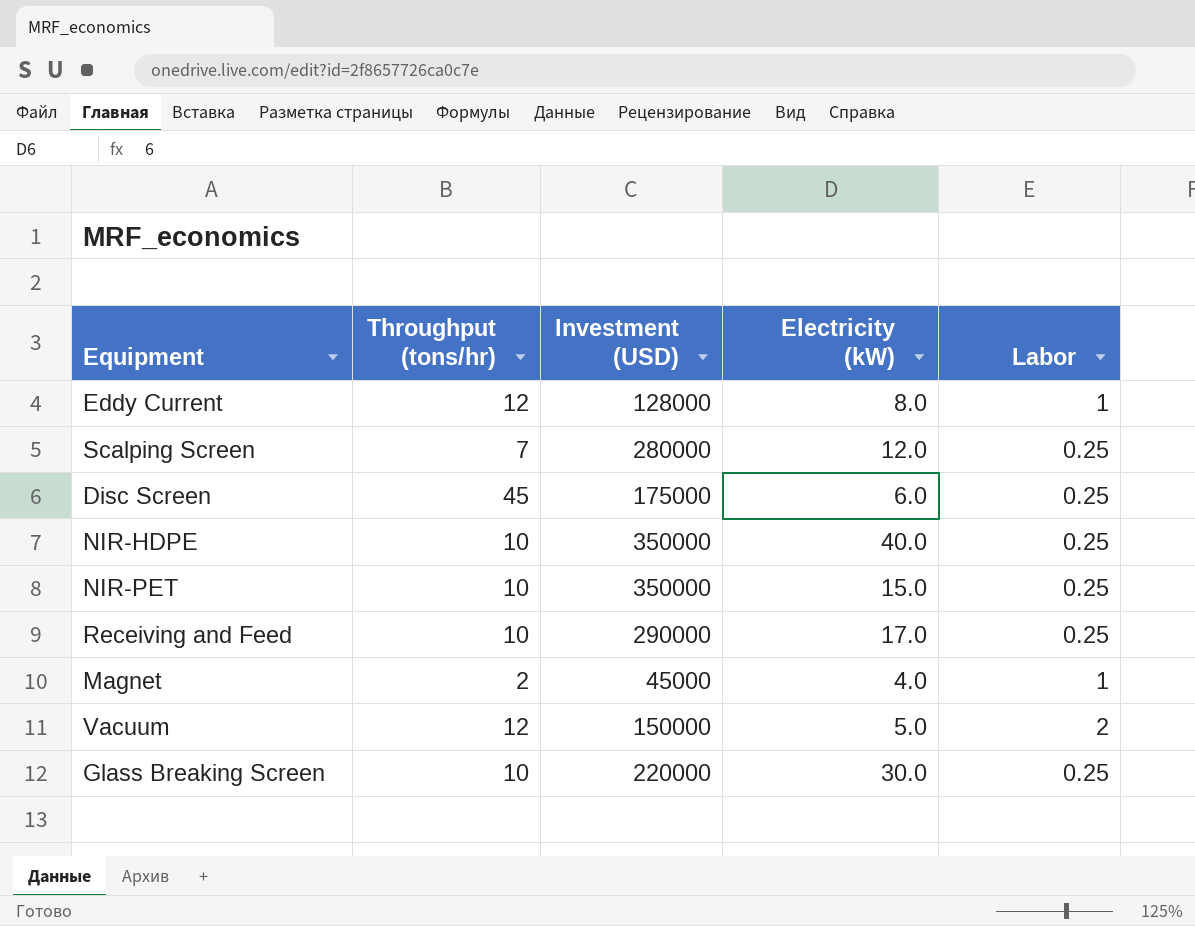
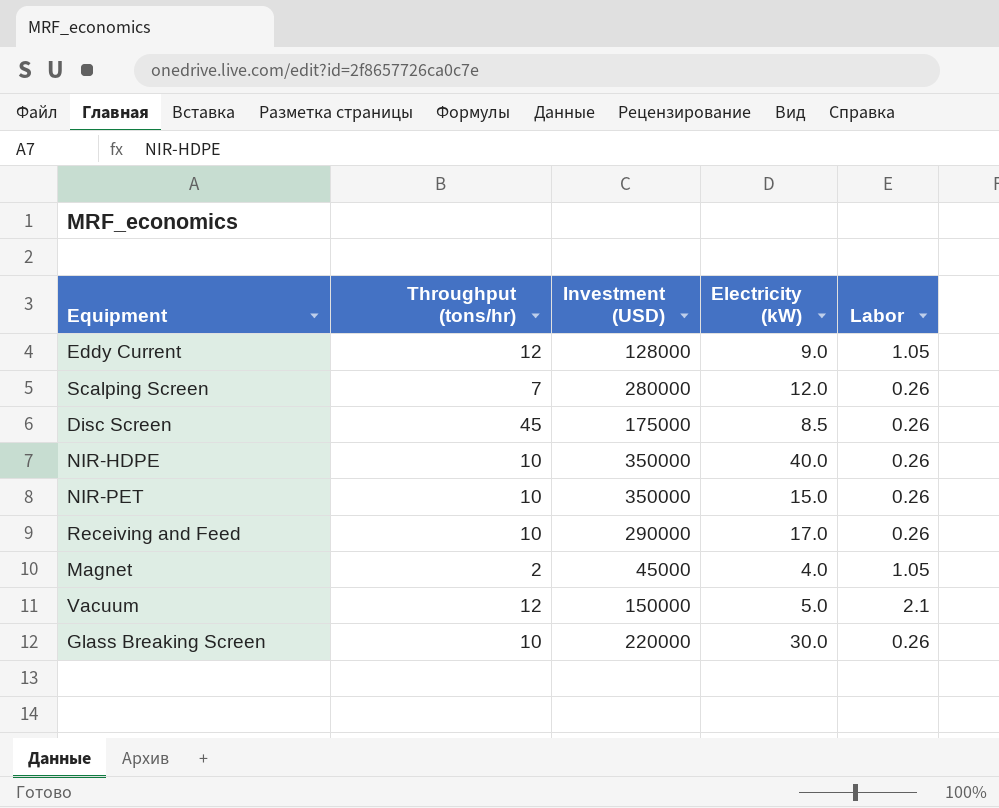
Eddy Current | Electricity (kW): 8.0 -> 9.0
Eddy Current | Labor: 1 -> 1.05
Scalping Screen | Labor: 0.25 -> 0.26
Disc Screen | Electricity (kW): 6.0 -> 8.5
Disc Screen | Labor: 0.25 -> 0.26
NIR-HDPE | Labor: 0.25 -> 0.26
NIR-PET | Labor: 0.25 -> 0.26
Receiving and Feed | Labor: 0.25 -> 0.26
Magnet | Labor: 1 -> 1.05
Vacuum | Labor: 2 -> 2.1
Glass Breaking Screen | Labor: 0.25 -> 0.26

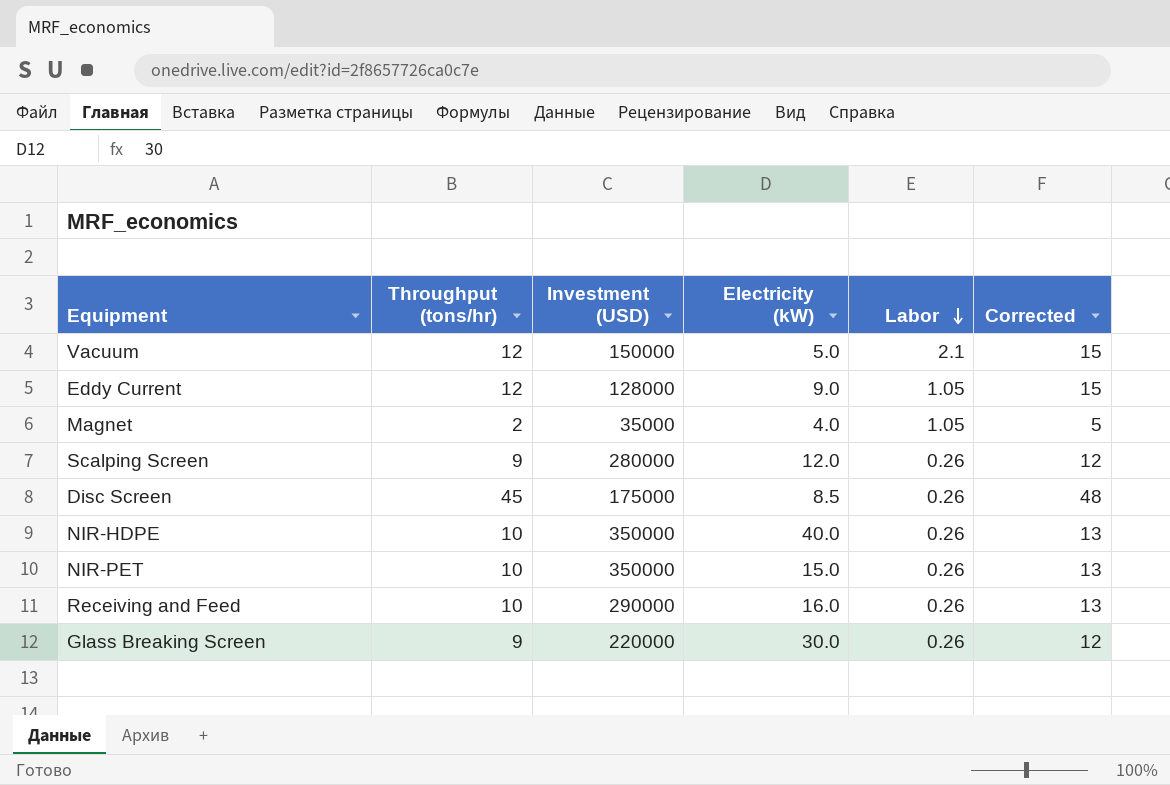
row order: none -> Labor descending
column Corrected | formula: none -> [Throughput (tons/hr)] + 3
Magnet | Investment (USD): 45000 -> 35000
Scalping Screen | Throughput (tons/hr): 7 -> 9
Receiving and Feed | Electricity (kW): 17.0 -> 16.0
Glass Breaking Screen | Throughput (tons/hr): 10 -> 9

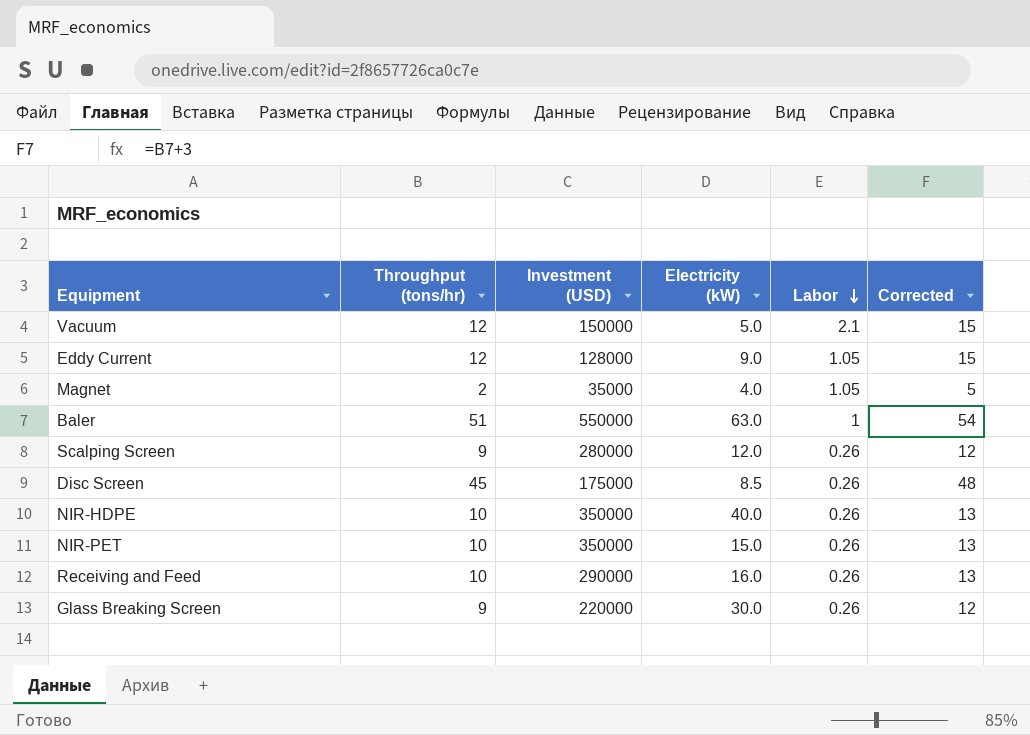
row Baler: none -> 51 | 550000 | 63.0 | 1 | 54

